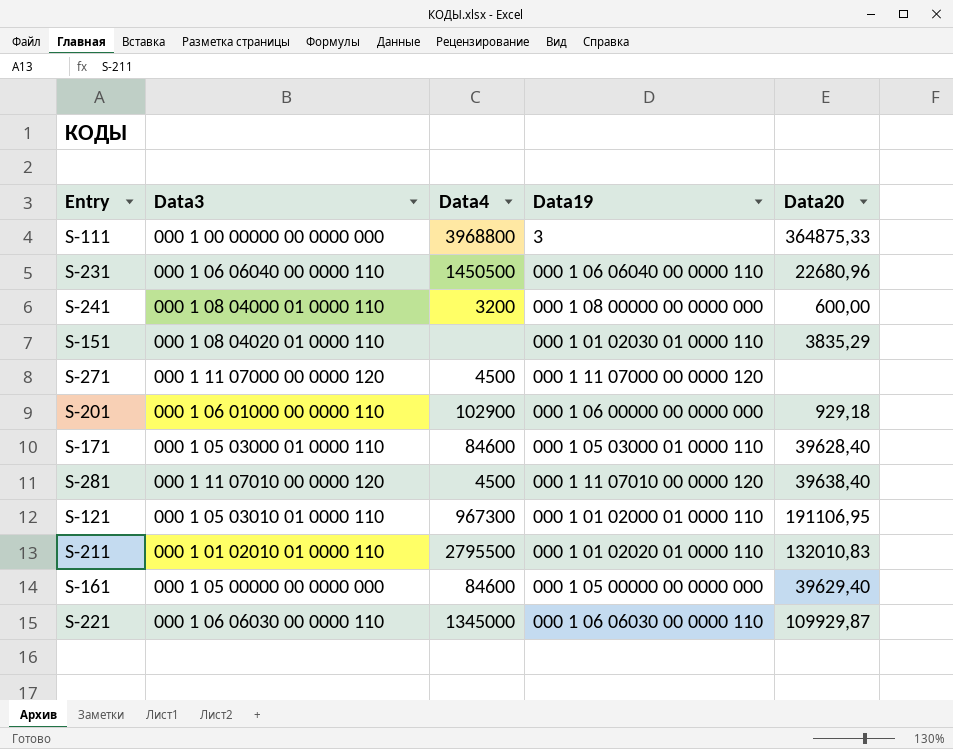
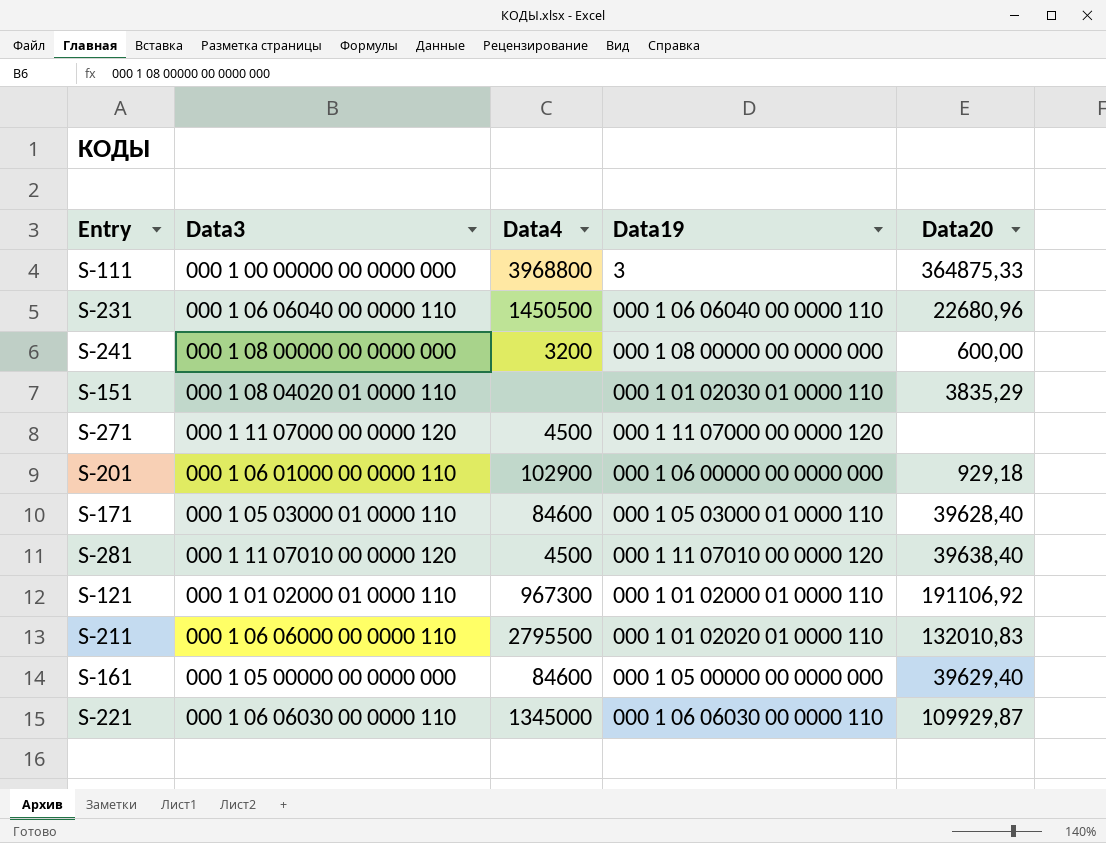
S-241 | Data3: 000 1 08 04000 01 0000 110 -> 000 1 08 00000 00 0000 000
S-121 | Data3: 000 1 05 03010 01 0000 110 -> 000 1 01 02000 01 0000 110
S-121 | Data20: 191106,95 -> 191106,92
S-211 | Data3: 000 1 01 02010 01 0000 110 -> 000 1 06 06000 00 0000 110

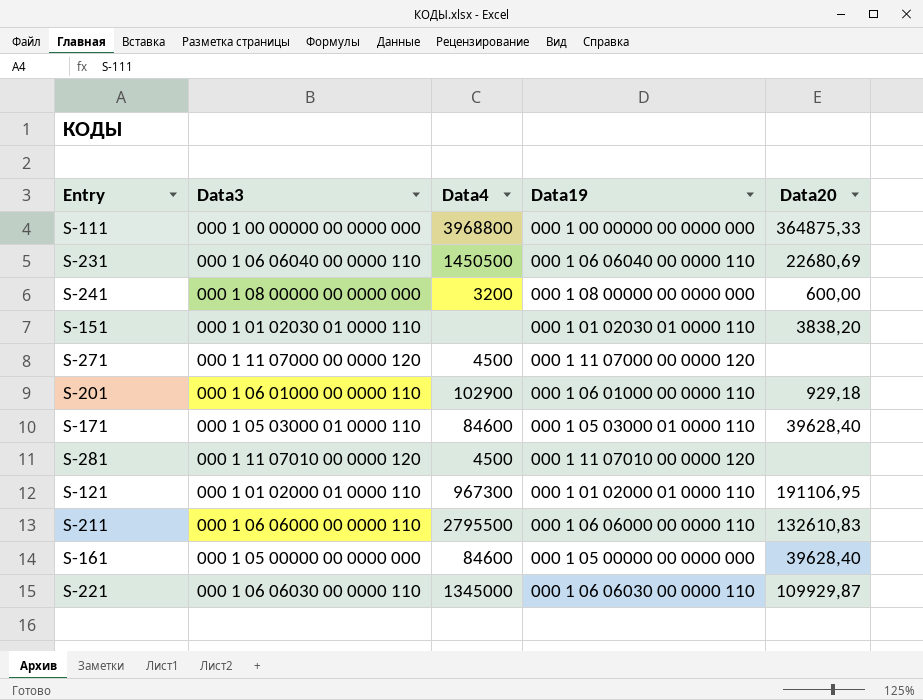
S-111 | Data19: 3 -> 000 1 00 00000 00 0000 000
S-231 | Data20: 22680,96 -> 22680,69
S-151 | Data3: 000 1 08 04020 01 0000 110 -> 000 1 01 02030 01 0000 110
S-151 | Data20: 3835,29 -> 3838,20
S-201 | Data19: 000 1 06 00000 00 0000 000 -> 000 1 06 01000 00 0000 110
S-281 | Data20: 39638,40 -> none
S-121 | Data20: 191106,92 -> 191106,95
S-211 | Data19: 000 1 01 02020 01 0000 110 -> 000 1 06 06000 00 0000 110
S-211 | Data20: 132010,83 -> 132610,83
S-161 | Data20: 39629,40 -> 39628,40

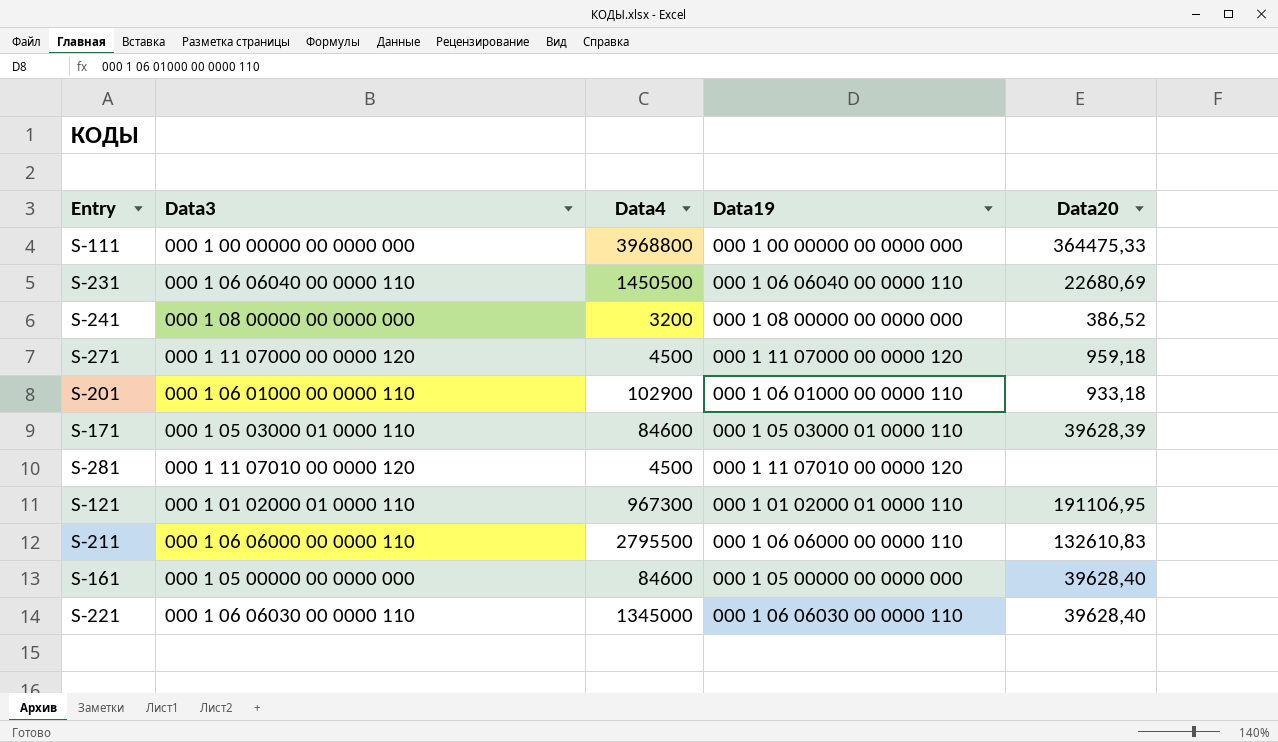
row S-151: 000 1 01 02030 01 0000 110 | none | 000 1 01 02030 01 0000 110 | 3838,20 -> none
S-111 | Data20: 364875,33 -> 364475,33
S-241 | Data20: 600,00 -> 386,52
S-271 | Data20: none -> 959,18
S-201 | Data20: 929,18 -> 933,18
S-171 | Data20: 39628,40 -> 39628,39
S-221 | Data20: 109929,87 -> 39628,40

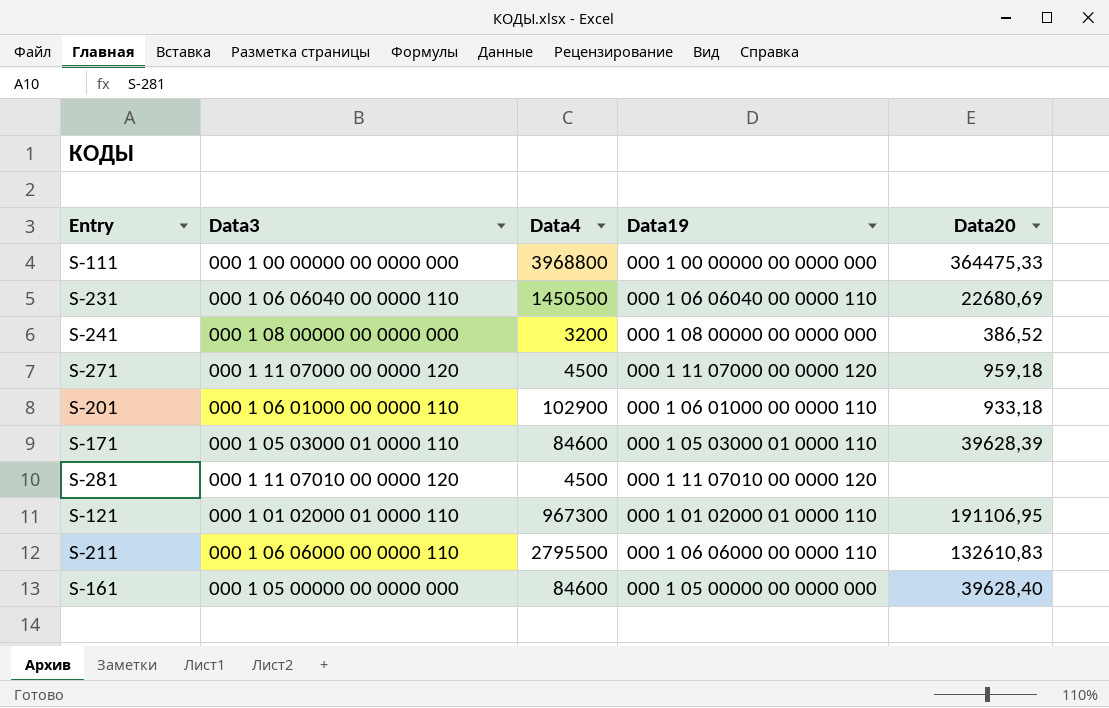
row S-221: 000 1 06 06030 00 0000 110 | 1345000 | 000 1 06 06030 00 0000 110 | 39628,40 -> none

